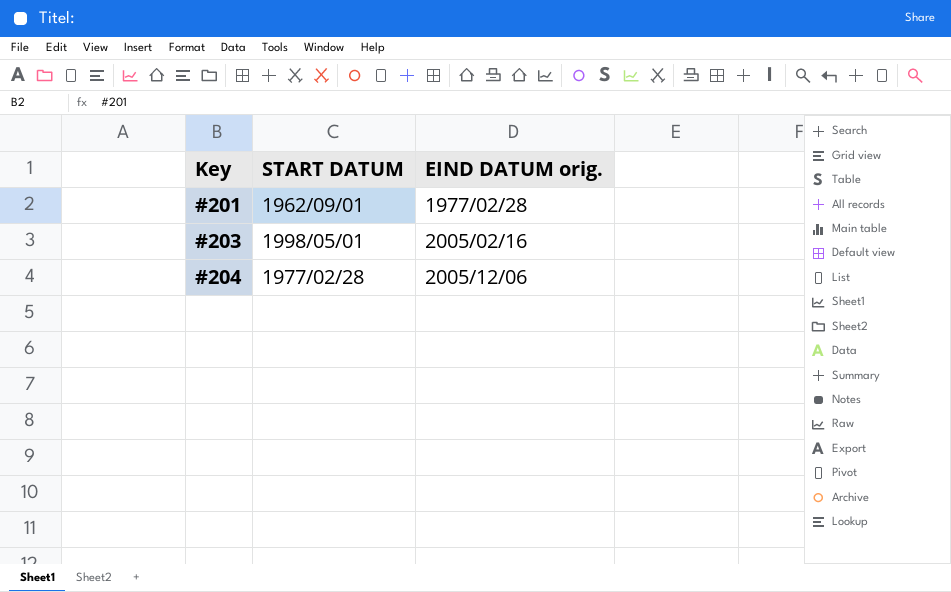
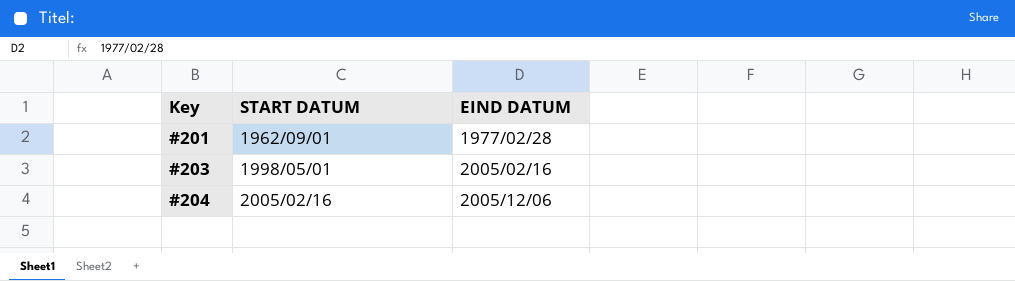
column name: EIND DATUM orig. -> EIND DATUM
#204 | START DATUM: 1977/02/28 -> 2005/02/16

